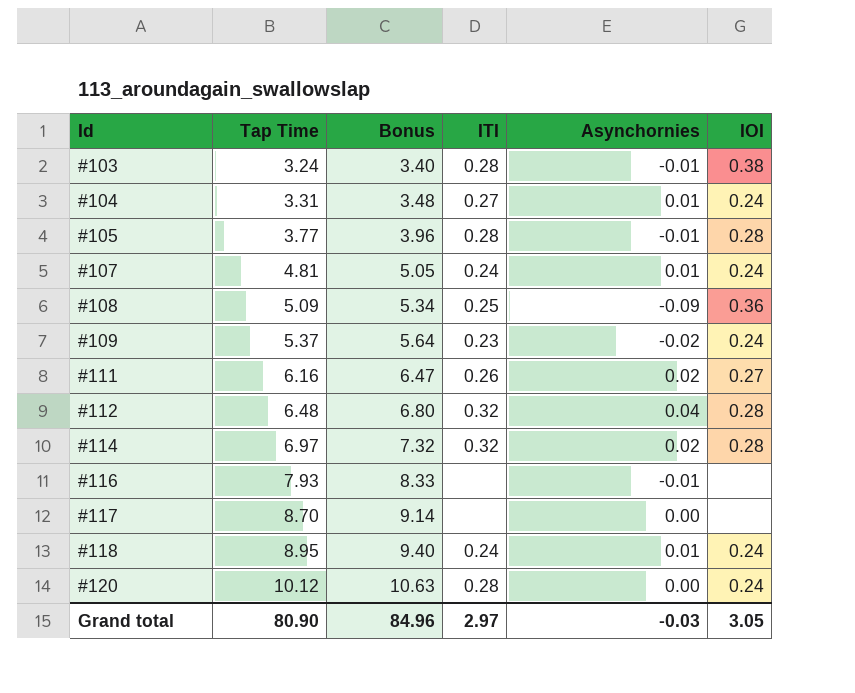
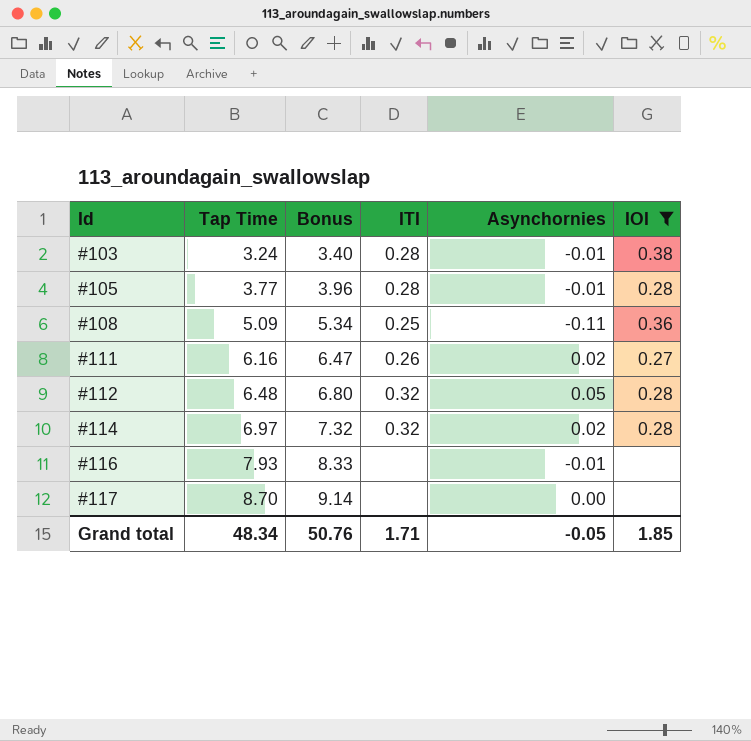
filter: none -> IOI != 0.24
#108 | Asynchornies: -0.09 -> -0.11
#112 | Asynchornies: 0.04 -> 0.05
Grand total | Tap Time: 80.90 -> 48.34
Grand total | Bonus: 84.96 -> 50.76
Grand total | ITI: 2.97 -> 1.71
Grand total | Asynchornies: -0.03 -> -0.05
Grand total | IOI: 3.05 -> 1.85

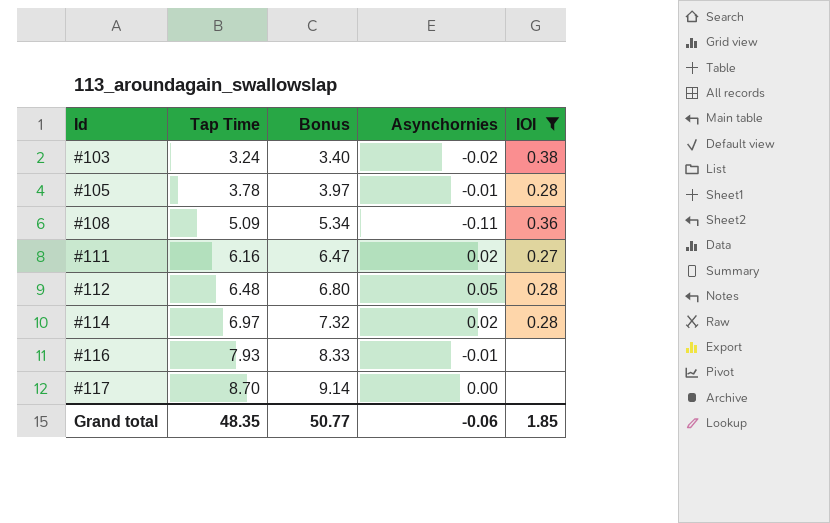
column ITI | position: 4 -> none
#103 | Asynchornies: -0.01 -> -0.02
#105 | Tap Time: 3.77 -> 3.78
#105 | Bonus: 3.96 -> 3.97
Grand total | Tap Time: 48.34 -> 48.35
Grand total | Bonus: 50.76 -> 50.77
Grand total | Asynchornies: -0.05 -> -0.06

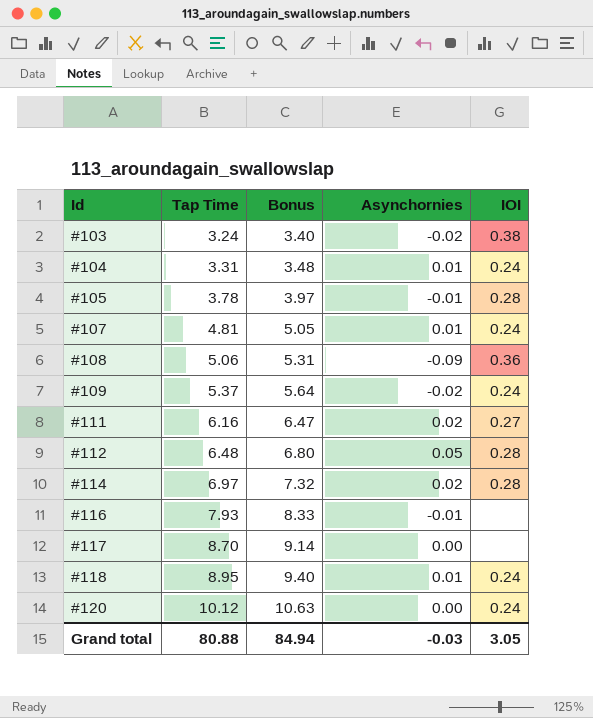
filter: IOI != 0.24 -> none
#108 | Tap Time: 5.09 -> 5.06
#108 | Bonus: 5.34 -> 5.31
#108 | Asynchornies: -0.11 -> -0.09
Grand total | Tap Time: 48.35 -> 80.88
Grand total | Bonus: 50.77 -> 84.94
Grand total | Asynchornies: -0.06 -> -0.03
Grand total | IOI: 1.85 -> 3.05

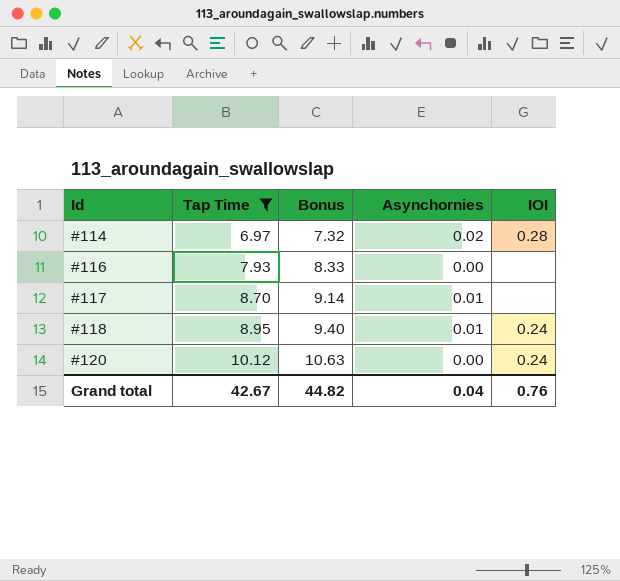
filter: none -> Tap Time >= 6.97
#116 | Asynchornies: -0.01 -> 0.00
#117 | Asynchornies: 0.00 -> 0.01
Grand total | Tap Time: 80.88 -> 42.67
Grand total | Bonus: 84.94 -> 44.82
Grand total | Asynchornies: -0.03 -> 0.04
Grand total | IOI: 3.05 -> 0.76

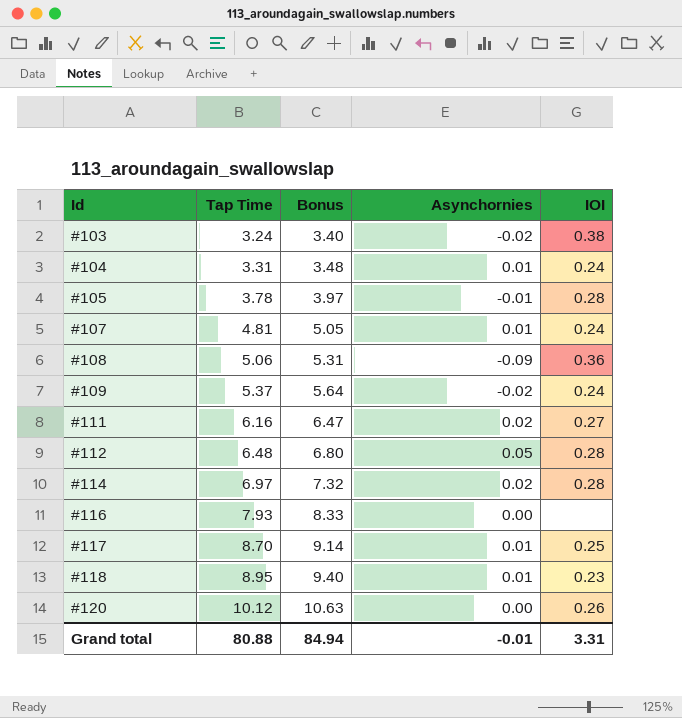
filter: Tap Time >= 6.97 -> none
#117 | IOI: none -> 0.25
#118 | IOI: 0.24 -> 0.23
#120 | IOI: 0.24 -> 0.26
Grand total | Tap Time: 42.67 -> 80.88
Grand total | Bonus: 44.82 -> 84.94
Grand total | Asynchornies: 0.04 -> -0.01
Grand total | IOI: 0.76 -> 3.31

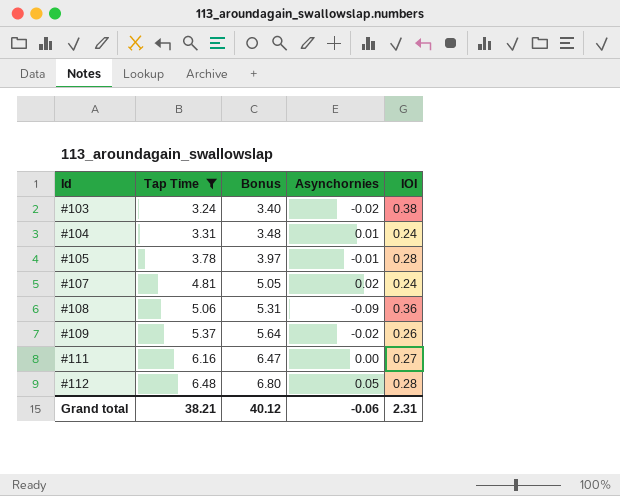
filter: none -> Tap Time <= 6.48
#107 | Asynchornies: 0.01 -> 0.02
#109 | IOI: 0.24 -> 0.26
#111 | Asynchornies: 0.02 -> 0.00
Grand total | Tap Time: 80.88 -> 38.21
Grand total | Bonus: 84.94 -> 40.12
Grand total | Asynchornies: -0.01 -> -0.06
Grand total | IOI: 3.31 -> 2.31

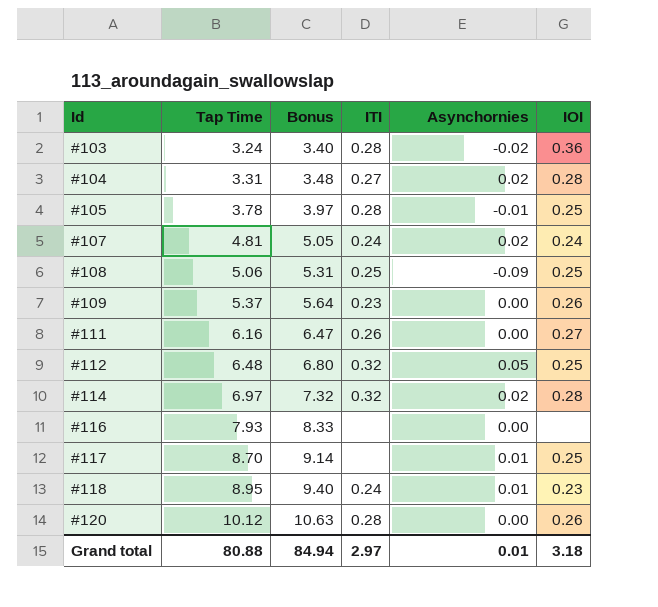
filter: Tap Time <= 6.48 -> none
column ITI | position: none -> 4
#103 | IOI: 0.38 -> 0.36
#104 | Asynchornies: 0.01 -> 0.02
#104 | IOI: 0.24 -> 0.28
#105 | IOI: 0.28 -> 0.25
#108 | IOI: 0.36 -> 0.25
#109 | Asynchornies: -0.02 -> 0.00
#112 | IOI: 0.28 -> 0.25
Grand total | Tap Time: 38.21 -> 80.88
Grand total | Bonus: 40.12 -> 84.94
Grand total | Asynchornies: -0.06 -> 0.01
Grand total | IOI: 2.31 -> 3.18

